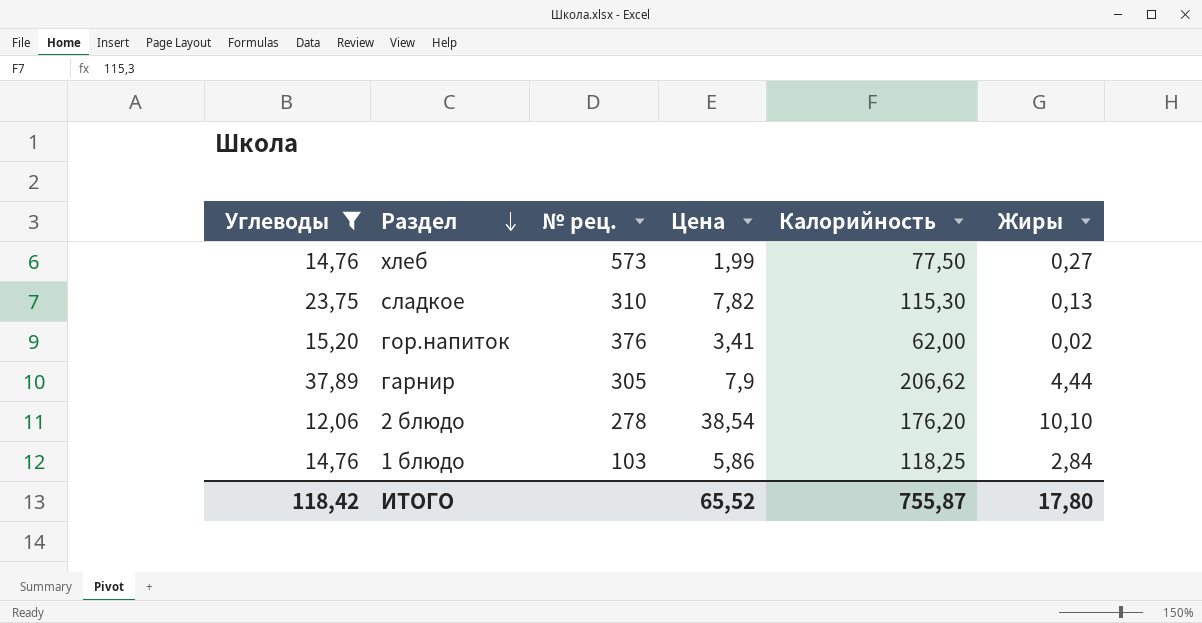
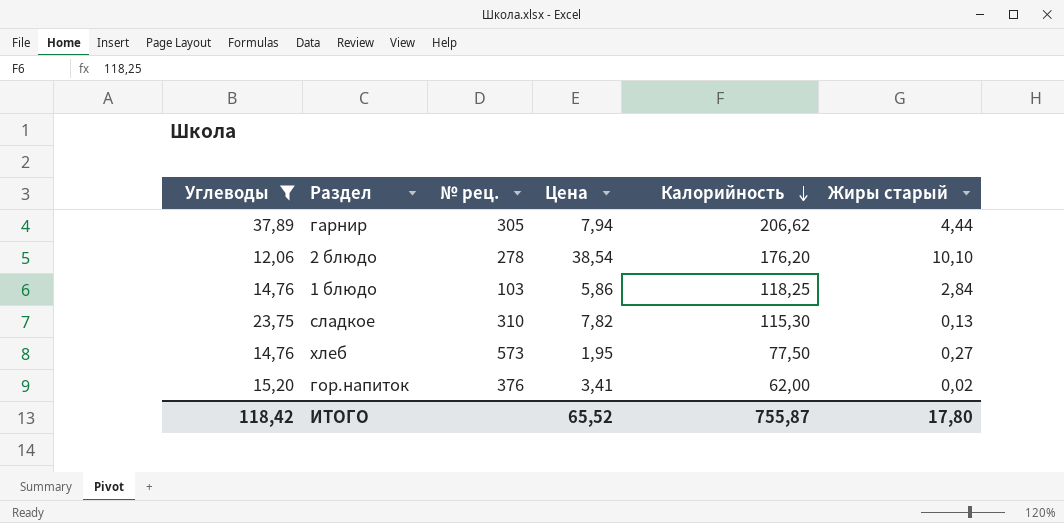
row order: Раздел descending -> Калорийность descending
column name: Жиры -> Жиры старый
гарнир | Цена: 7,9 -> 7,94
хлеб | Цена: 1,99 -> 1,95

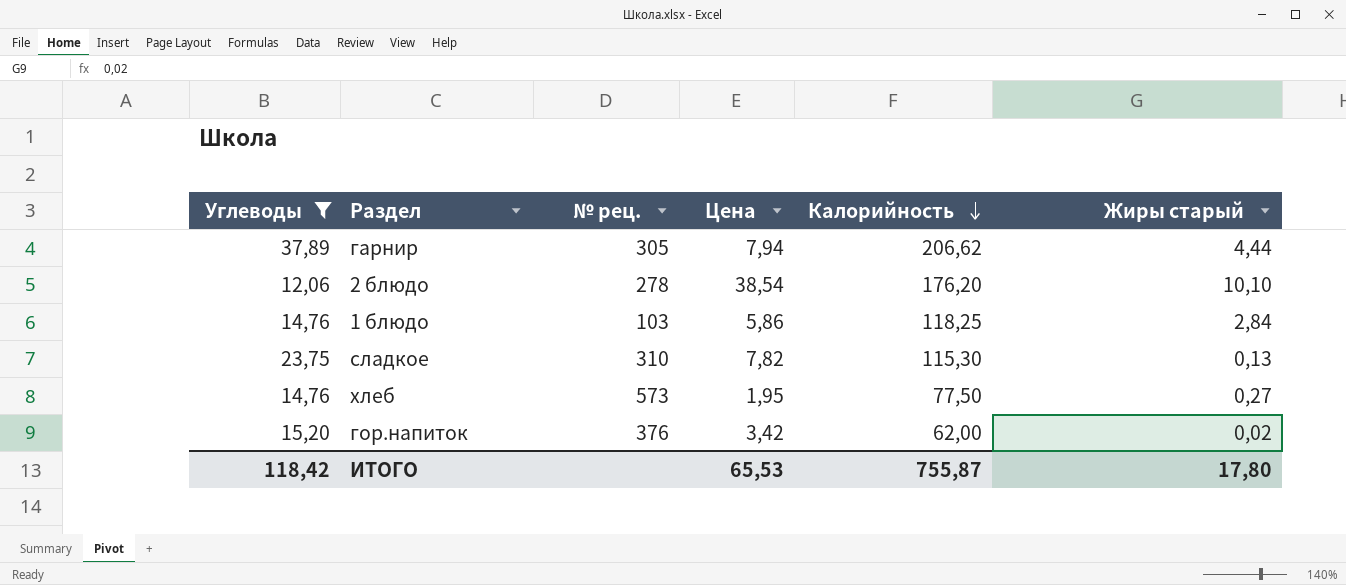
гор.напиток | Цена: 3,41 -> 3,42
ИТОГО | Цена: 65,52 -> 65,53

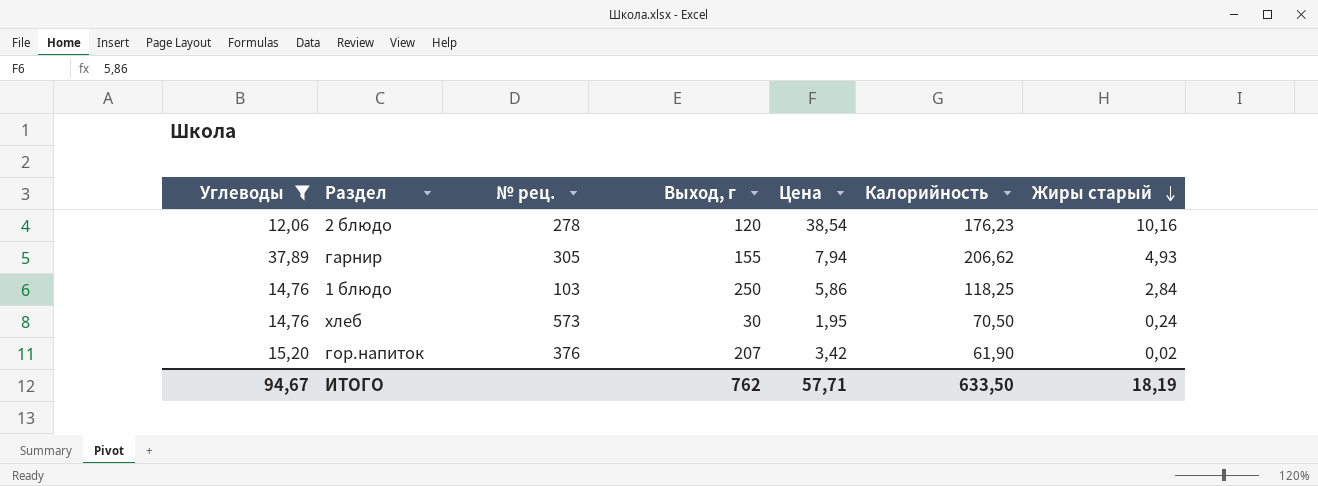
row order: Калорийность descending -> Жиры старый descending
column Выход, г | position: none -> 4
row сладкое: 23,75 | 310 | 7,82 | 115,30 | 0,13 -> none
2 блюдо | Калорийность: 176,20 -> 176,23
2 блюдо | Жиры старый: 10,10 -> 10,16
гарнир | Жиры старый: 4,44 -> 4,93
хлеб | Калорийность: 77,50 -> 70,50
хлеб | Жиры старый: 0,27 -> 0,24
гор.напиток | Калорийность: 62,00 -> 61,90
ИТОГО | Углеводы: 118,42 -> 94,67
ИТОГО | Цена: 65,53 -> 57,71
ИТОГО | Калорийность: 755,87 -> 633,50
ИТОГО | Жиры старый: 17,80 -> 18,19

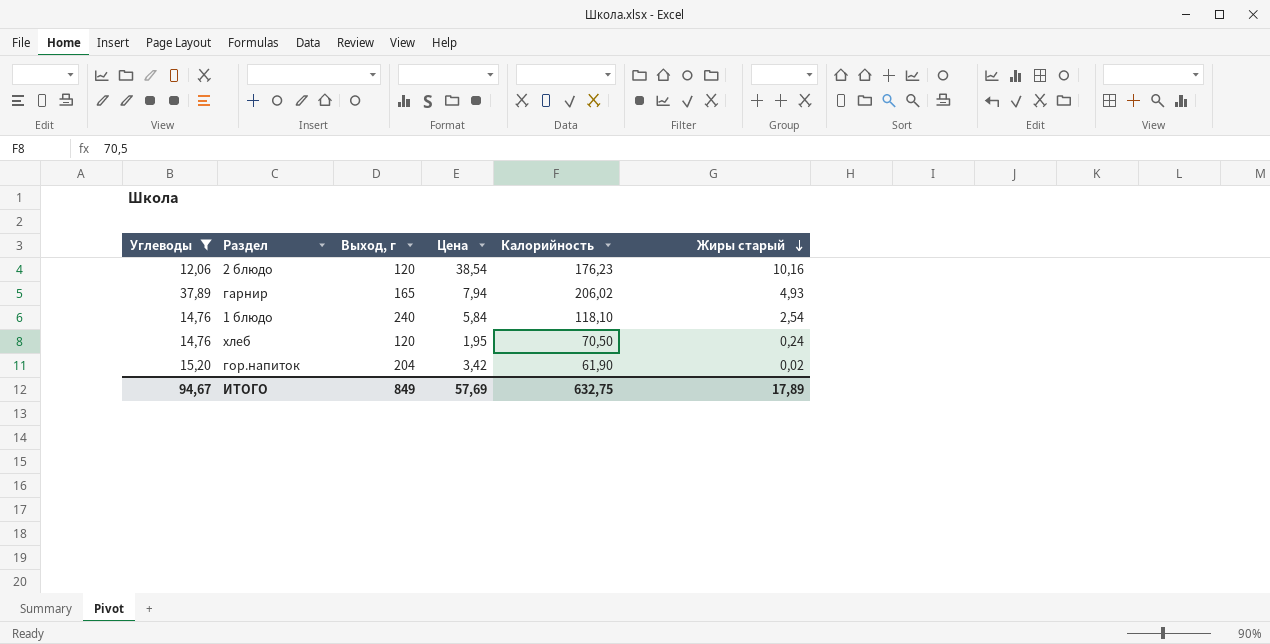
column № рец. | position: 3 -> none
гарнир | Выход, г: 155 -> 165
гарнир | Калорийность: 206,62 -> 206,02
1 блюдо | Выход, г: 250 -> 240
1 блюдо | Цена: 5,86 -> 5,84
1 блюдо | Калорийность: 118,25 -> 118,10
1 блюдо | Жиры старый: 2,84 -> 2,54
хлеб | Выход, г: 30 -> 120
гор.напиток | Выход, г: 207 -> 204
ИТОГО | Выход, г: 762 -> 849
ИТОГО | Цена: 57,71 -> 57,69
ИТОГО | Калорийность: 633,50 -> 632,75
ИТОГО | Жиры старый: 18,19 -> 17,89

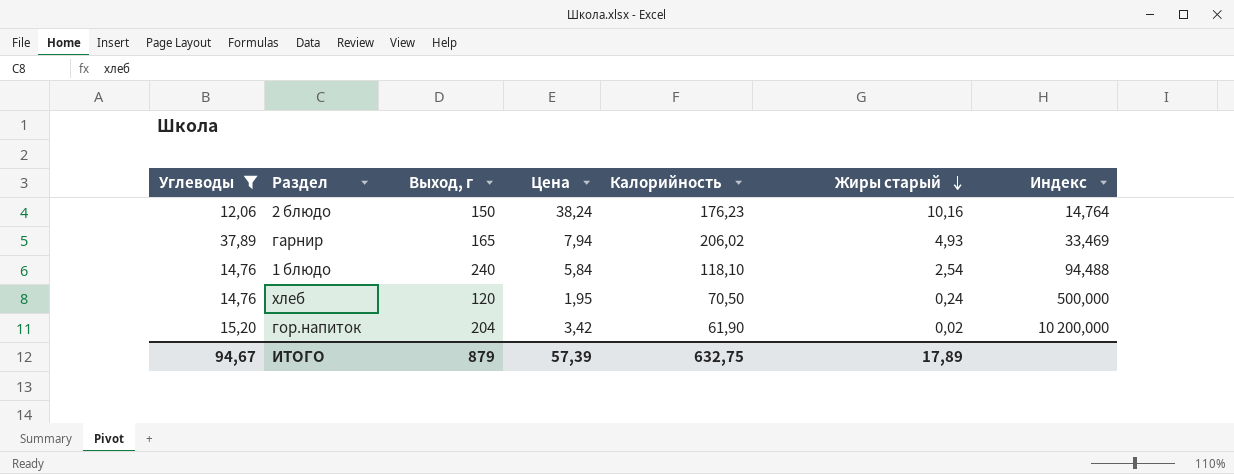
column Индекс | formula: none -> [Выход, г] / [Жиры старый]
2 блюдо | Выход, г: 120 -> 150
2 блюдо | Цена: 38,54 -> 38,24
ИТОГО | Выход, г: 849 -> 879
ИТОГО | Цена: 57,69 -> 57,39

